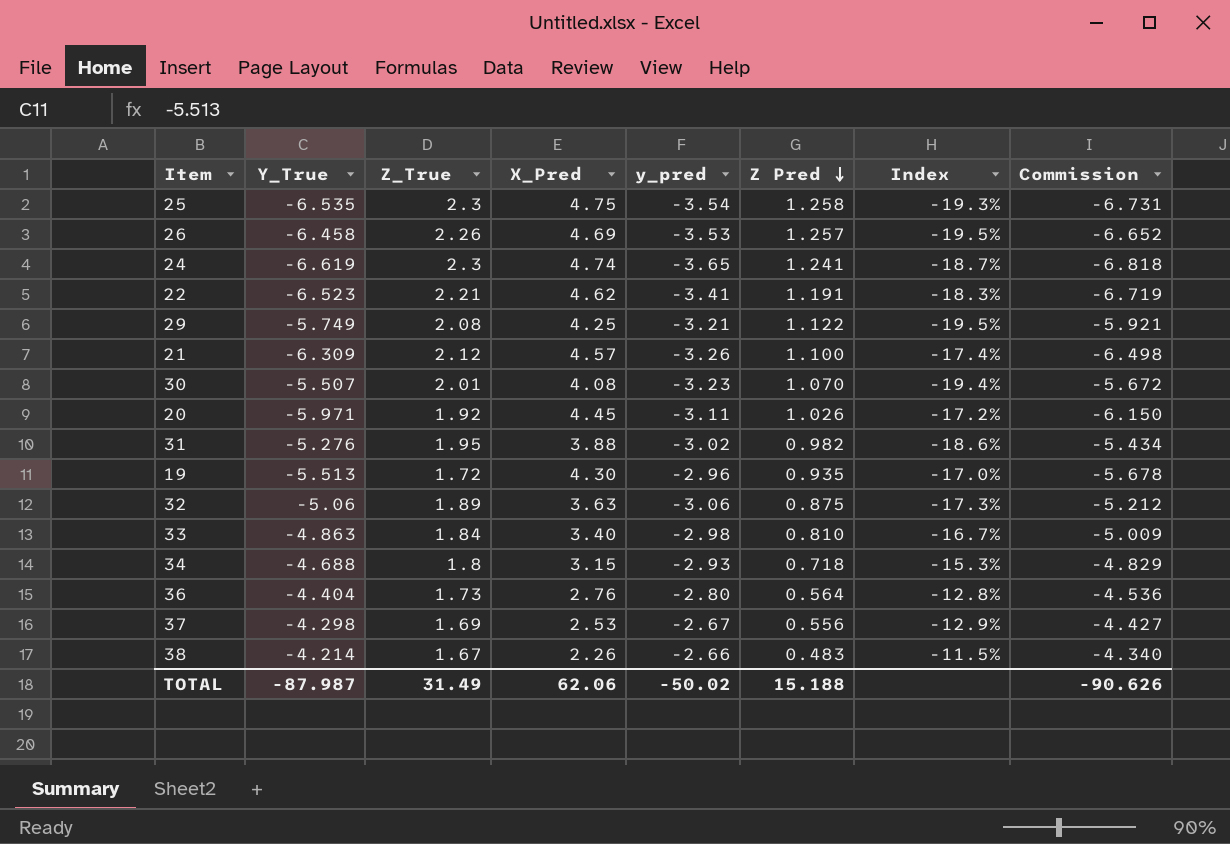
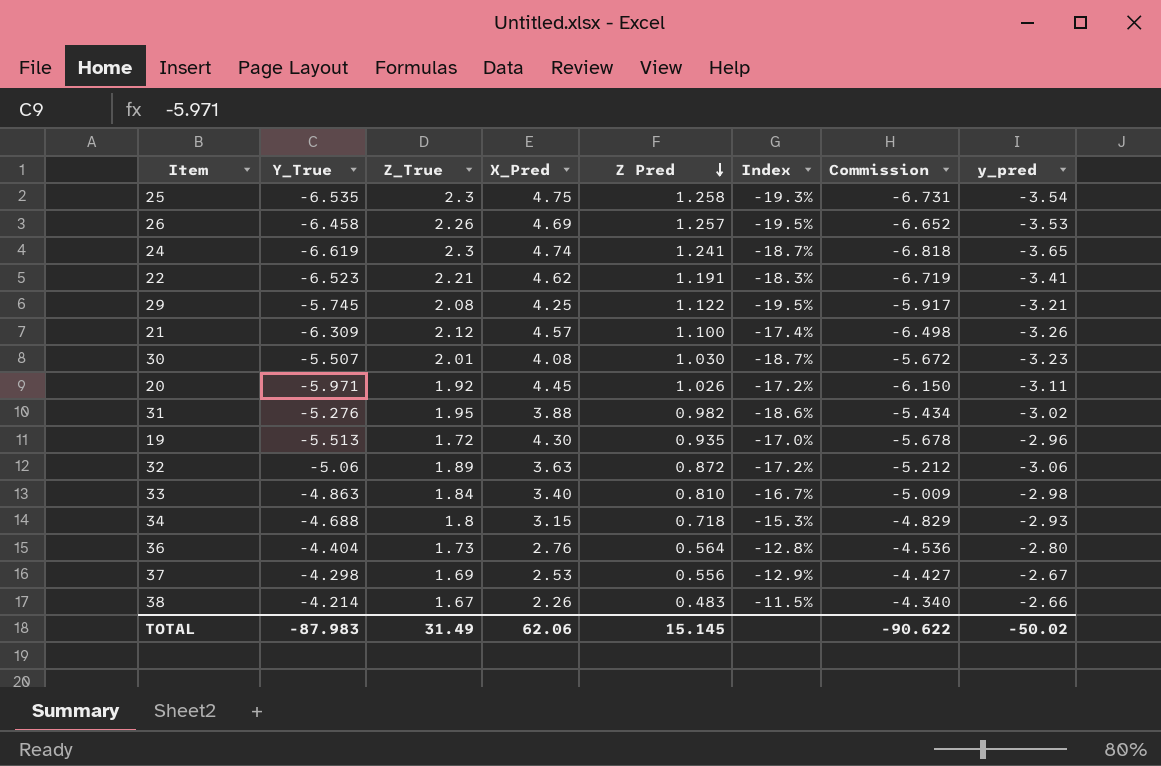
column y_pred | position: 5 -> 8
29 | Y_True: -5.749 -> -5.745
29 | Commission: -5.921 -> -5.917
30 | Z Pred: 1.070 -> 1.030
30 | Index: -19.4% -> -18.7%
32 | Z Pred: 0.875 -> 0.872
32 | Index: -17.3% -> -17.2%
TOTAL | Y_True: -87.987 -> -87.983
TOTAL | Z Pred: 15.188 -> 15.145
TOTAL | Commission: -90.626 -> -90.622

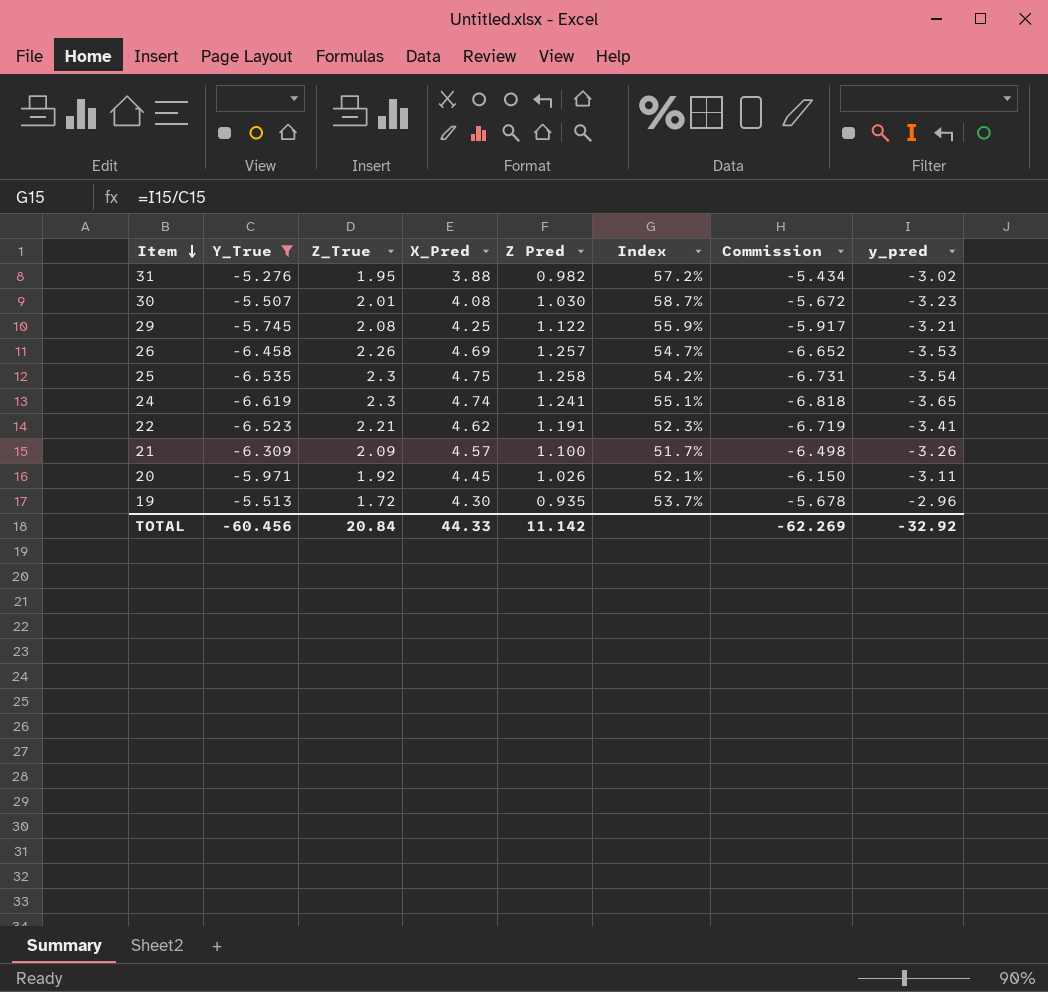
filter: none -> Y_True <= -5.276
row order: Z Pred descending -> Item descending
column Index | formula: [Z Pred] / [Y_True] -> [y_pred] / [Y_True]
21 | Z_True: 2.12 -> 2.09
TOTAL | Y_True: -87.983 -> -60.456
TOTAL | Z_True: 31.49 -> 20.84
TOTAL | X_Pred: 62.06 -> 44.33
TOTAL | Z Pred: 15.145 -> 11.142
TOTAL | Commission: -90.622 -> -62.269
TOTAL | y_pred: -50.02 -> -32.92

